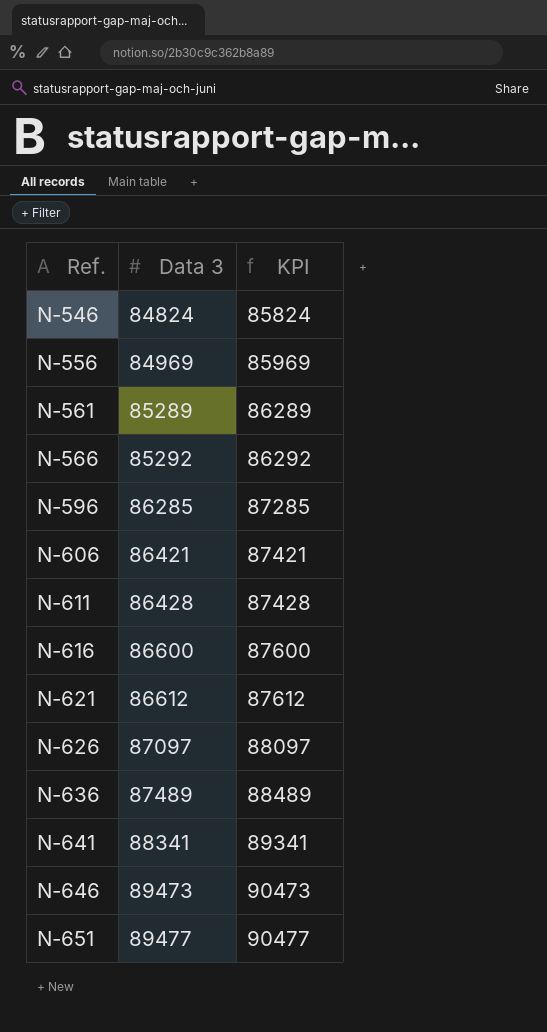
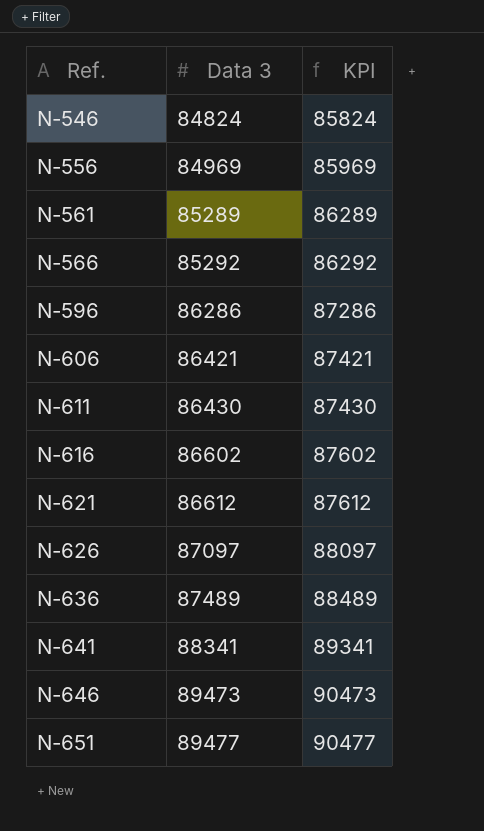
N-596 | Data 3: 86285 -> 86286
N-596 | KPI: 87285 -> 87286
N-611 | Data 3: 86428 -> 86430
N-611 | KPI: 87428 -> 87430
N-616 | Data 3: 86600 -> 86602
N-616 | KPI: 87600 -> 87602

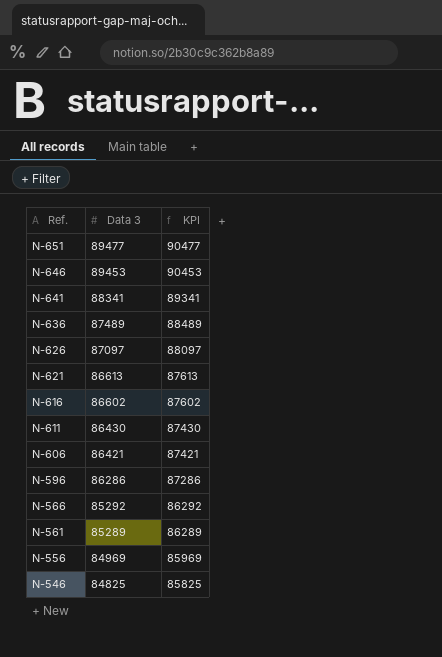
row order: Ref. ascending -> Ref. descending
N-646 | Data 3: 89473 -> 89453
N-646 | KPI: 90473 -> 90453
N-621 | Data 3: 86612 -> 86613
N-621 | KPI: 87612 -> 87613
N-546 | Data 3: 84824 -> 84825
N-546 | KPI: 85824 -> 85825

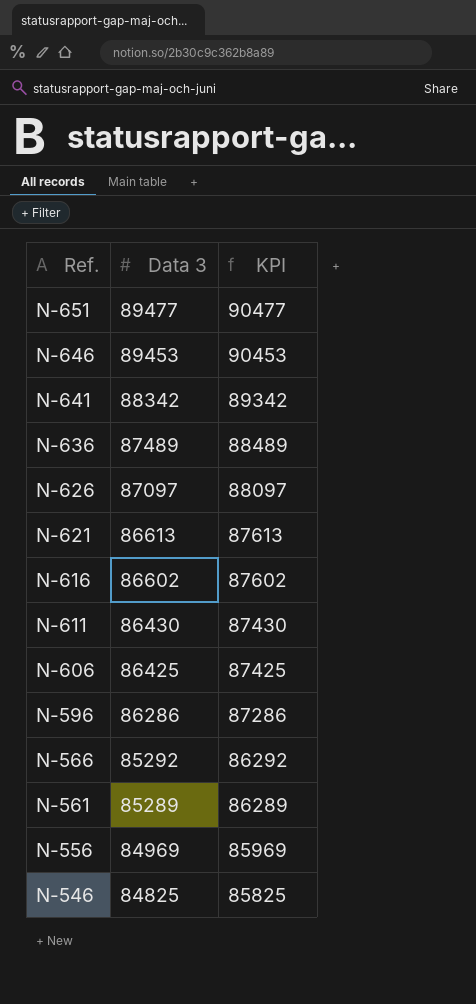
N-641 | Data 3: 88341 -> 88342
N-641 | KPI: 89341 -> 89342
N-606 | Data 3: 86421 -> 86425
N-606 | KPI: 87421 -> 87425

